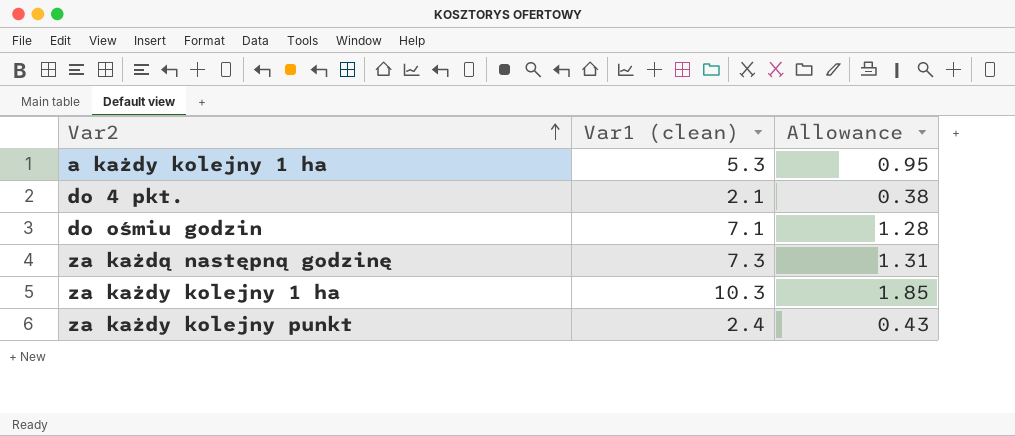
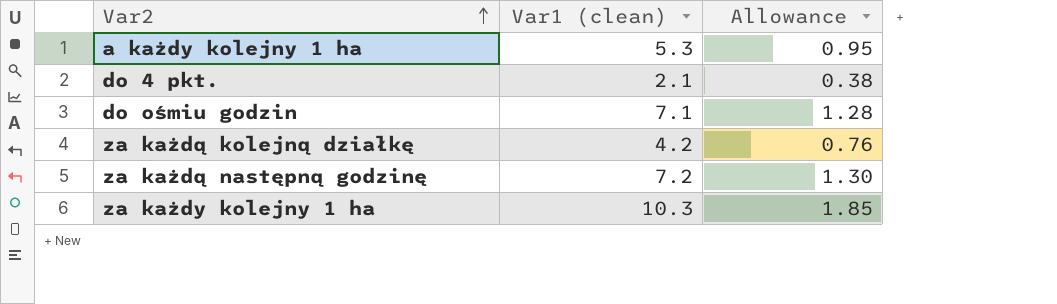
row za każdy kolejny punkt: 2.4 | 0.43 -> none
row za każdą kolejną działkę: none -> 4.2 | 0.76
za każdą następną godzinę | Var1 (clean): 7.3 -> 7.2
za każdą następną godzinę | Allowance: 1.31 -> 1.30

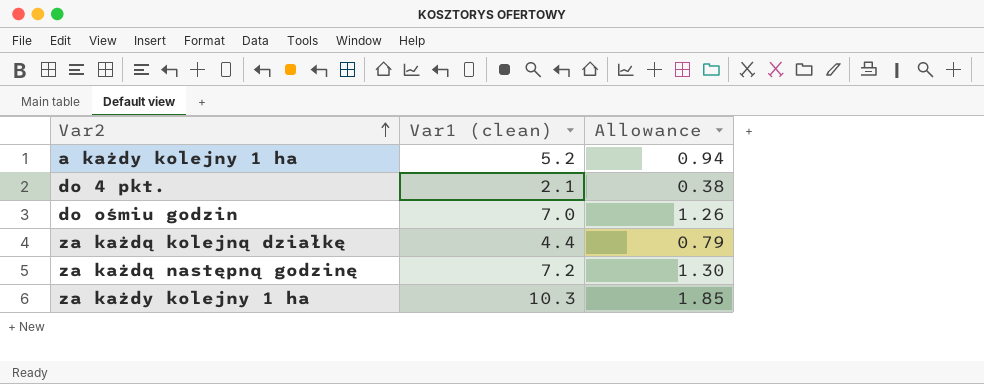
a każdy kolejny 1 ha | Var1 (clean): 5.3 -> 5.2
a każdy kolejny 1 ha | Allowance: 0.95 -> 0.94
do ośmiu godzin | Var1 (clean): 7.1 -> 7.0
do ośmiu godzin | Allowance: 1.28 -> 1.26
za każdą kolejną działkę | Var1 (clean): 4.2 -> 4.4
za każdą kolejną działkę | Allowance: 0.76 -> 0.79

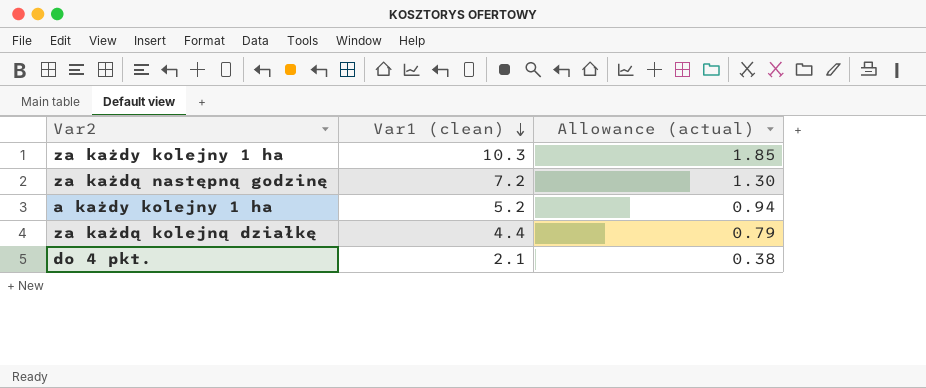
row order: Var2 ascending -> Var1 (clean) descending
column name: Allowance -> Allowance (actual)
row do ośmiu godzin: 7.0 | 1.26 -> none

